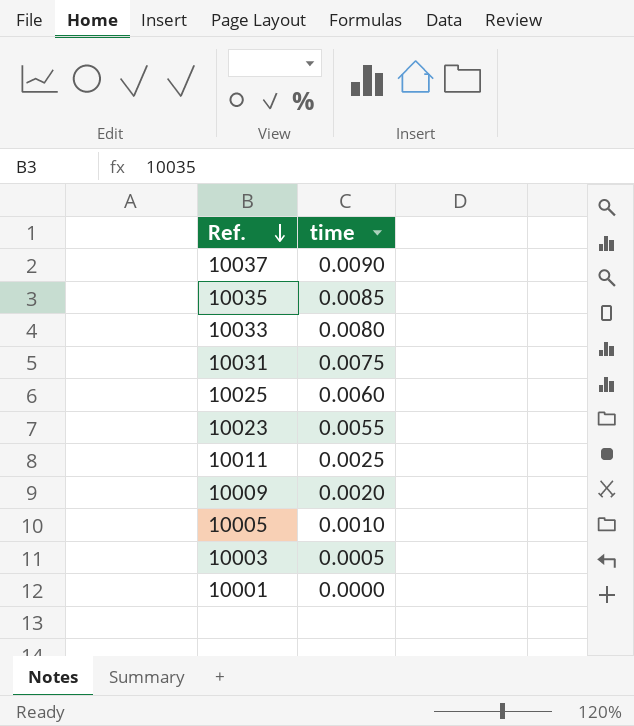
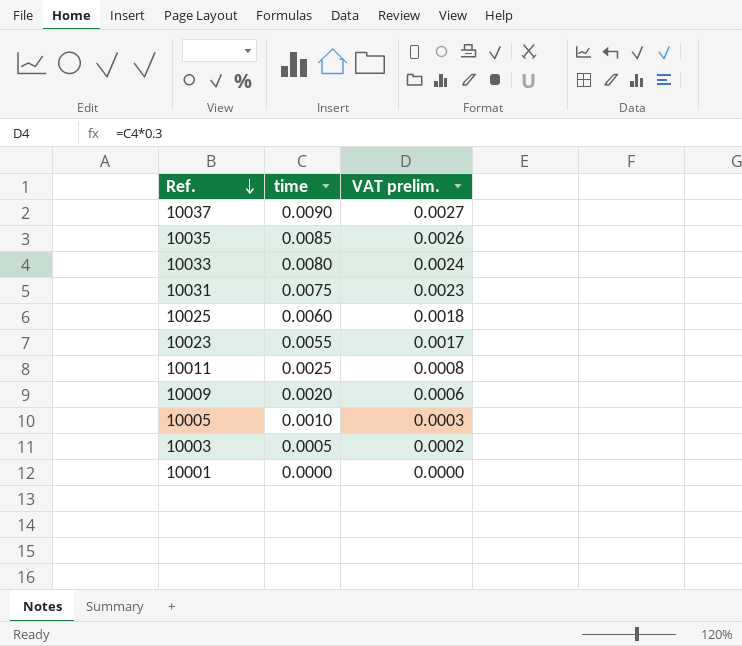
column VAT prelim. | formula: none -> [time] * 0.3

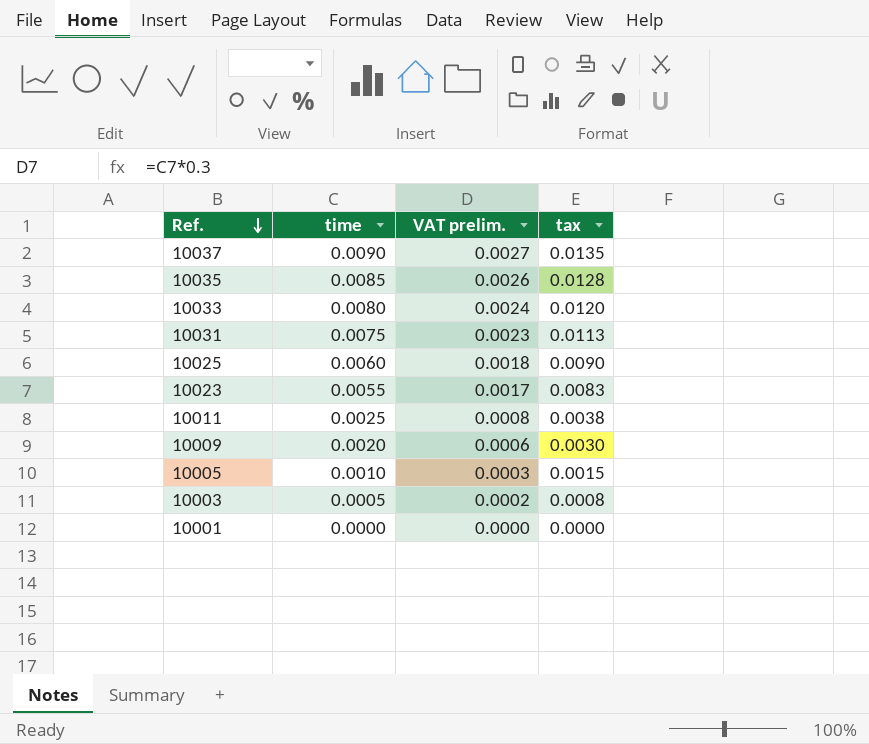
column tax | formula: none -> [time] * 1.5

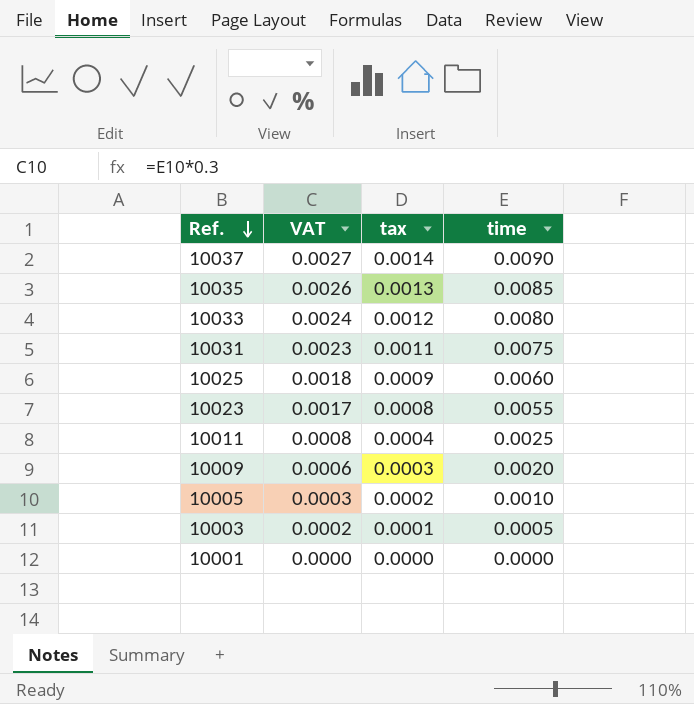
column name: VAT prelim. -> VAT
column tax | formula: [time] * 1.5 -> [time] * 0.15
column time | position: 2 -> 4

